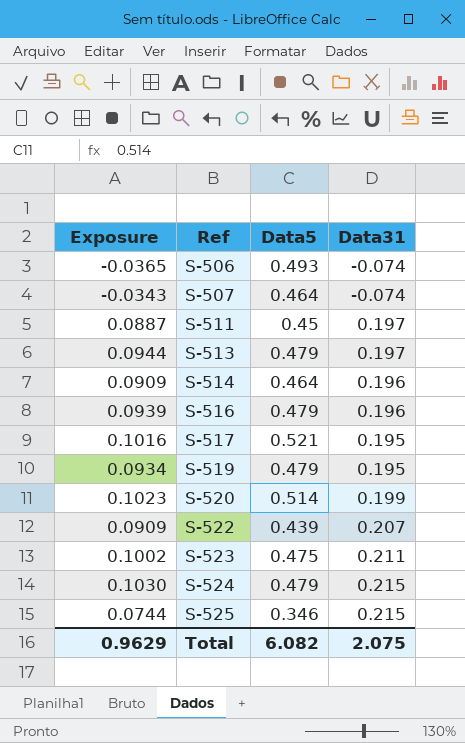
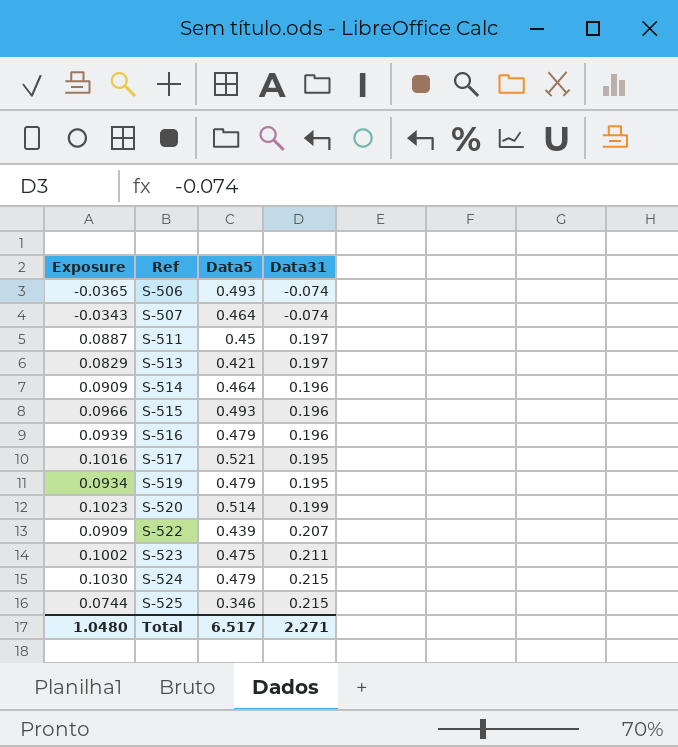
S-513 | Exposure: 0.0944 -> 0.0829
S-513 | Data5: 0.479 -> 0.421
row S-515: none -> 0.0966 | 0.493 | 0.196
Total | Exposure: 0.9629 -> 1.0480
Total | Data5: 6.082 -> 6.517
Total | Data31: 2.075 -> 2.271

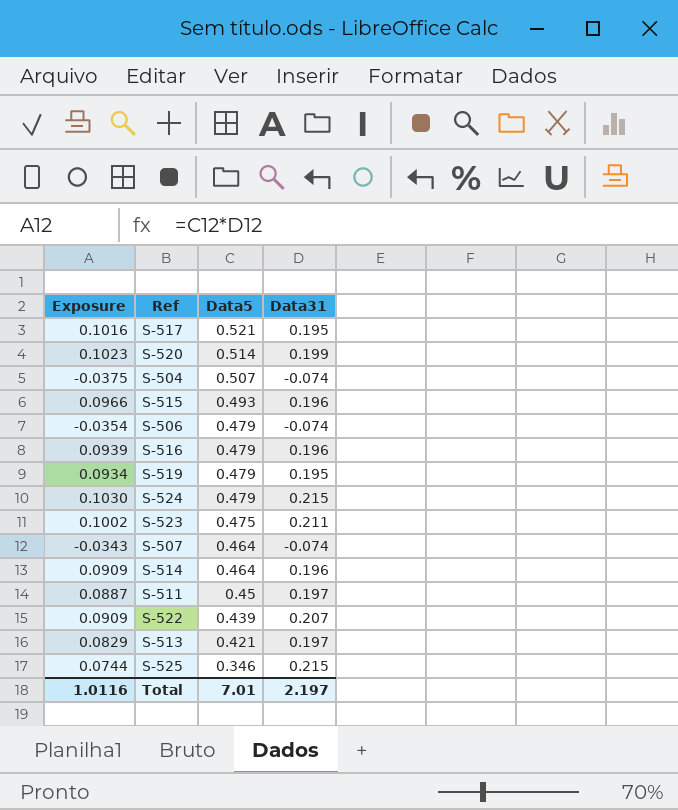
row order: Ref ascending -> Data5 descending
row S-504: none -> -0.0375 | 0.507 | -0.074
S-506 | Exposure: -0.0365 -> -0.0354
S-506 | Data5: 0.493 -> 0.479
Total | Exposure: 1.0480 -> 1.0116
Total | Data5: 6.517 -> 7.01
Total | Data31: 2.271 -> 2.197

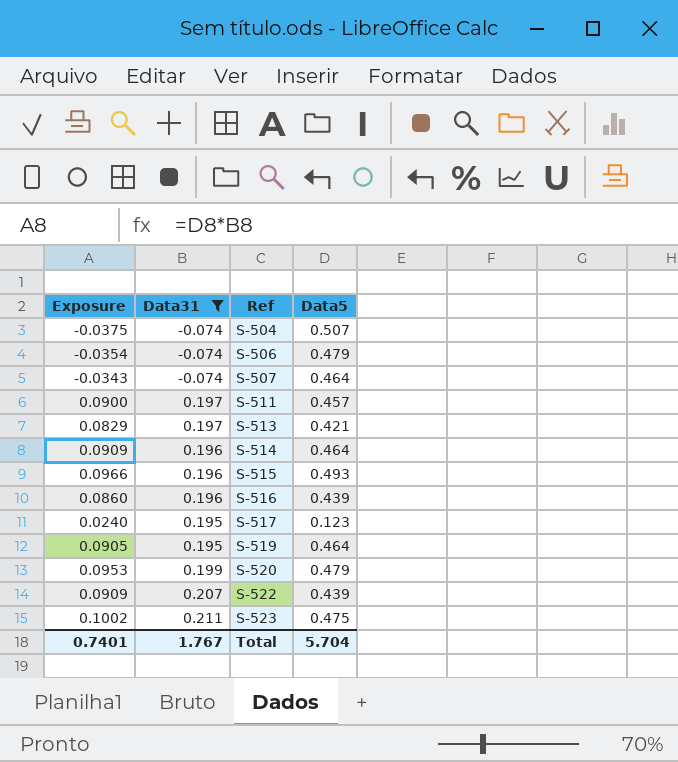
filter: none -> Data31 != 0.215
row order: Data5 descending -> Ref ascending
column Data31 | position: 4 -> 2
S-511 | Exposure: 0.0887 -> 0.0900
S-511 | Data5: 0.45 -> 0.457
S-516 | Exposure: 0.0939 -> 0.0860
S-516 | Data5: 0.479 -> 0.439
S-517 | Exposure: 0.1016 -> 0.0240
S-517 | Data5: 0.521 -> 0.123
S-519 | Exposure: 0.0934 -> 0.0905
S-519 | Data5: 0.479 -> 0.464
S-520 | Exposure: 0.1023 -> 0.0953
S-520 | Data5: 0.514 -> 0.479
Total | Exposure: 1.0116 -> 0.7401
Total | Data31: 2.197 -> 1.767
Total | Data5: 7.01 -> 5.704

